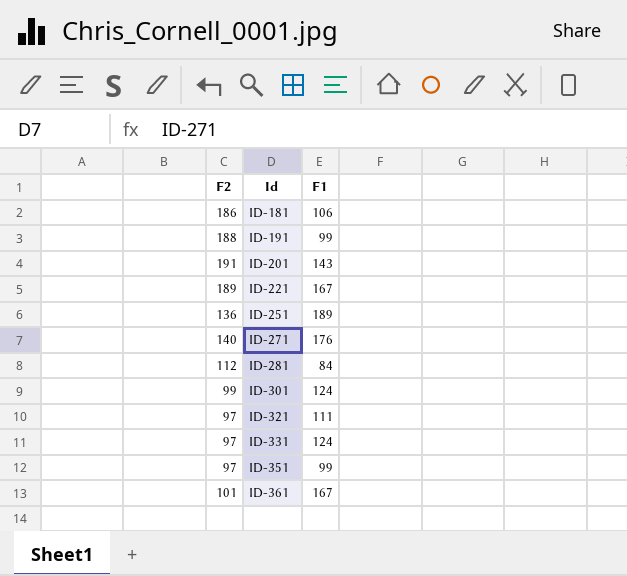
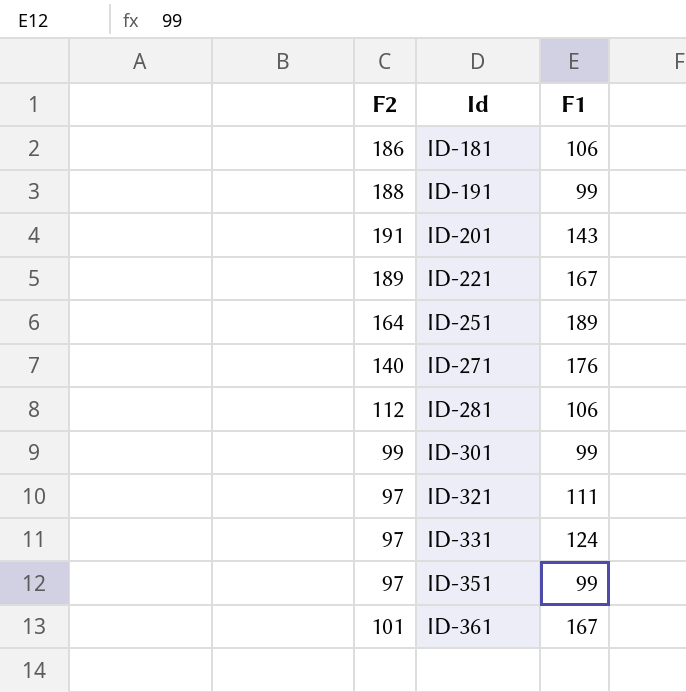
ID-251 | F2: 136 -> 164
ID-281 | F1: 84 -> 106
ID-301 | F1: 124 -> 99

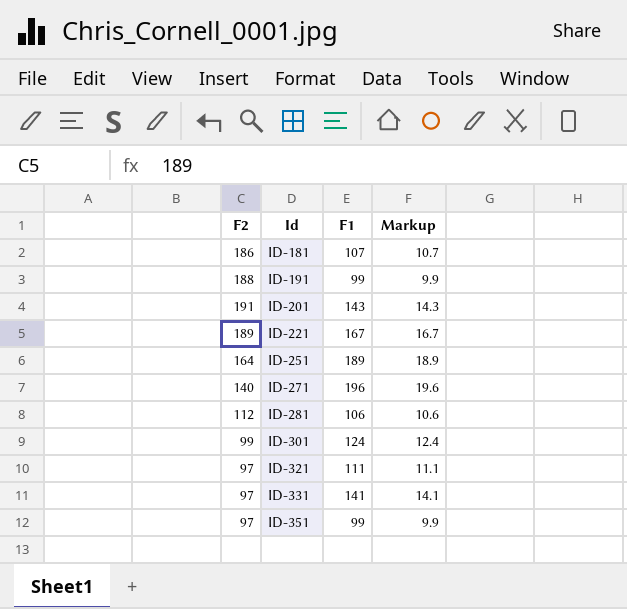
column Markup | formula: none -> [F1] * 0.1
row ID-361: 101 | 167 -> none
ID-181 | F1: 106 -> 107
ID-271 | F1: 176 -> 196
ID-301 | F1: 99 -> 124
ID-331 | F1: 124 -> 141

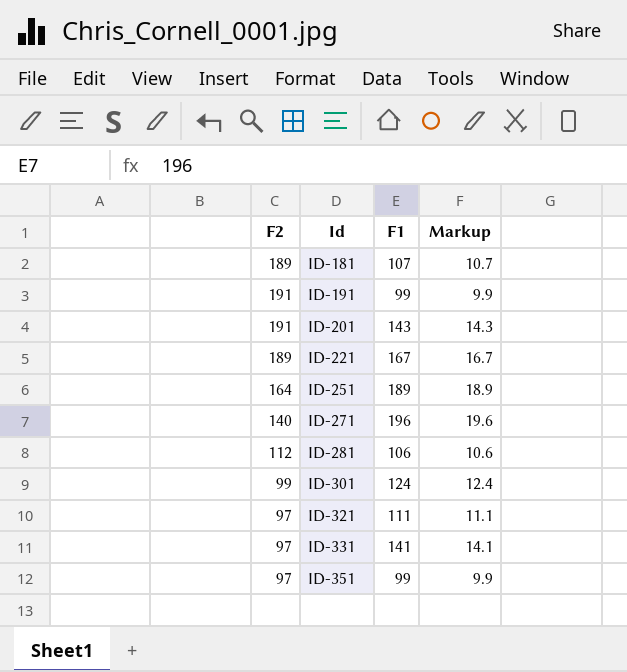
ID-181 | F2: 186 -> 189
ID-191 | F2: 188 -> 191

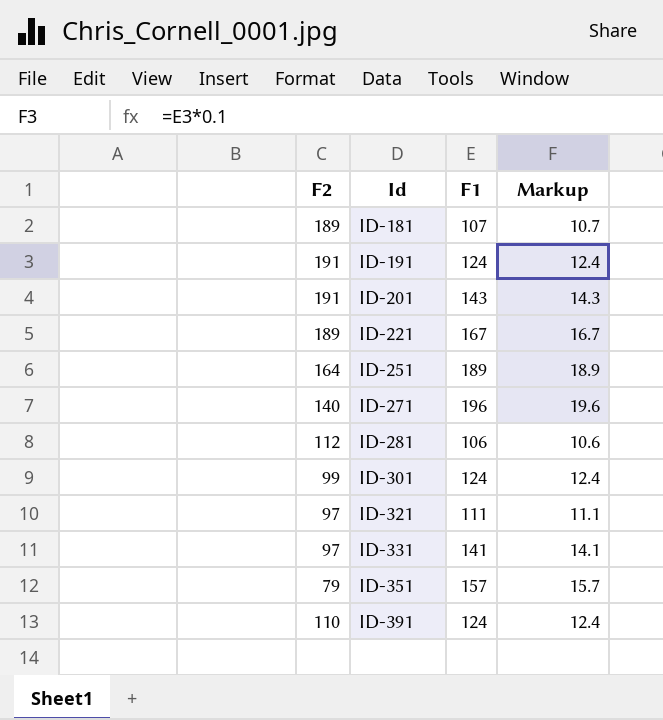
ID-191 | F1: 99 -> 124
ID-191 | Markup: 9.9 -> 12.4
ID-351 | F2: 97 -> 79
ID-351 | F1: 99 -> 157
ID-351 | Markup: 9.9 -> 15.7
row ID-391: none -> 110 | 124 | 12.4

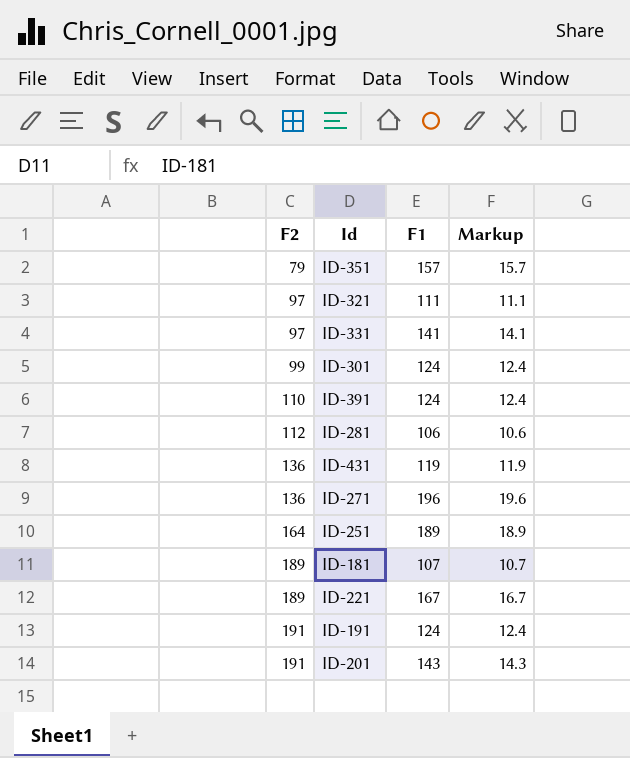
row order: Id ascending -> F2 ascending
row ID-431: none -> 136 | 119 | 11.9
ID-271 | F2: 140 -> 136

